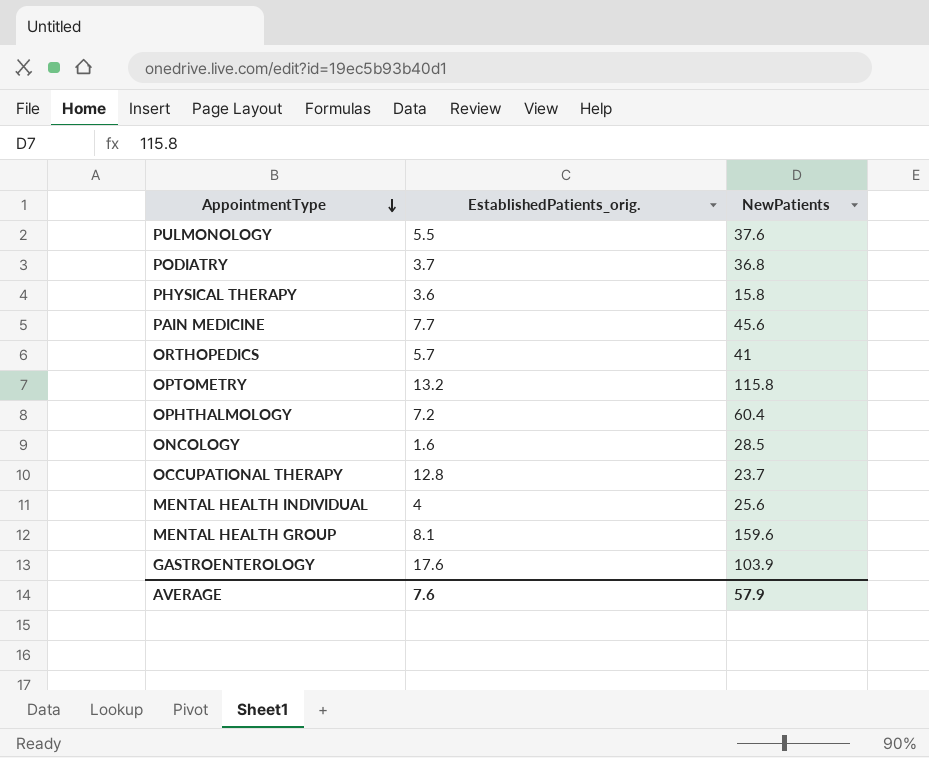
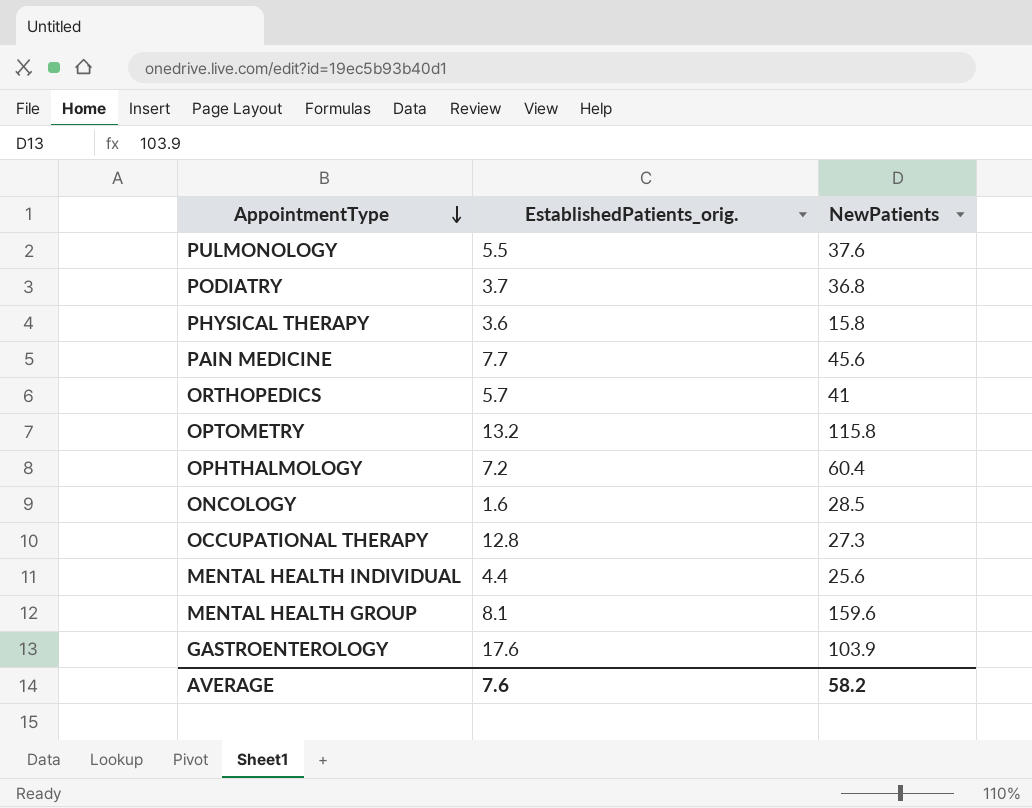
OCCUPATIONAL THERAPY | NewPatients: 23.7 -> 27.3
MENTAL HEALTH INDIVIDUAL | EstablishedPatients_orig.: 4 -> 4.4
AVERAGE | NewPatients: 57.9 -> 58.2

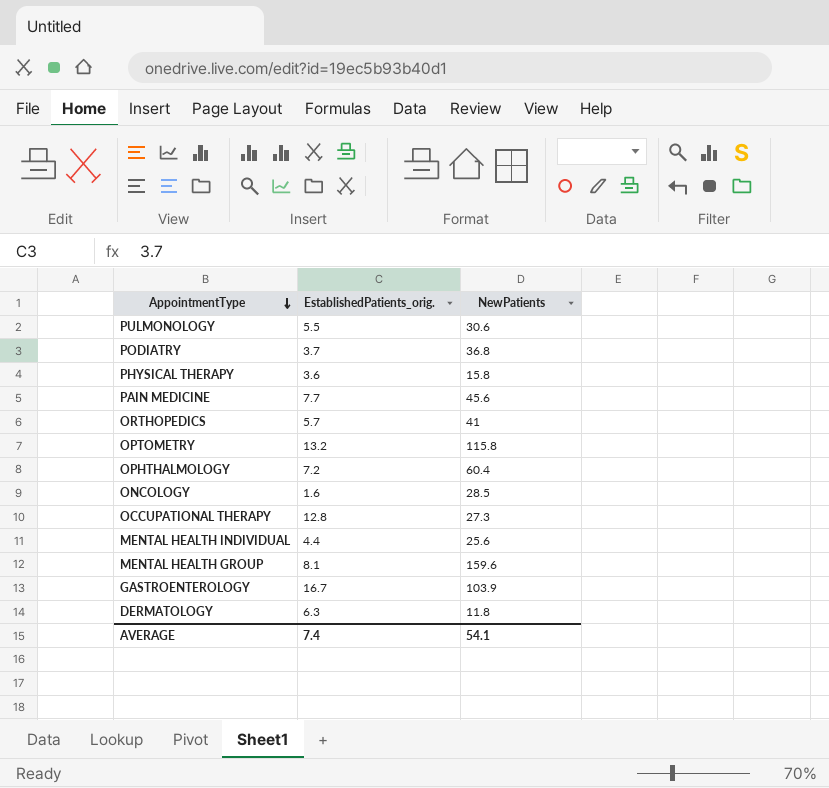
PULMONOLOGY | NewPatients: 37.6 -> 30.6
GASTROENTEROLOGY | EstablishedPatients_orig.: 17.6 -> 16.7
row DERMATOLOGY: none -> 6.3 | 11.8
AVERAGE | EstablishedPatients_orig.: 7.6 -> 7.4
AVERAGE | NewPatients: 58.2 -> 54.1

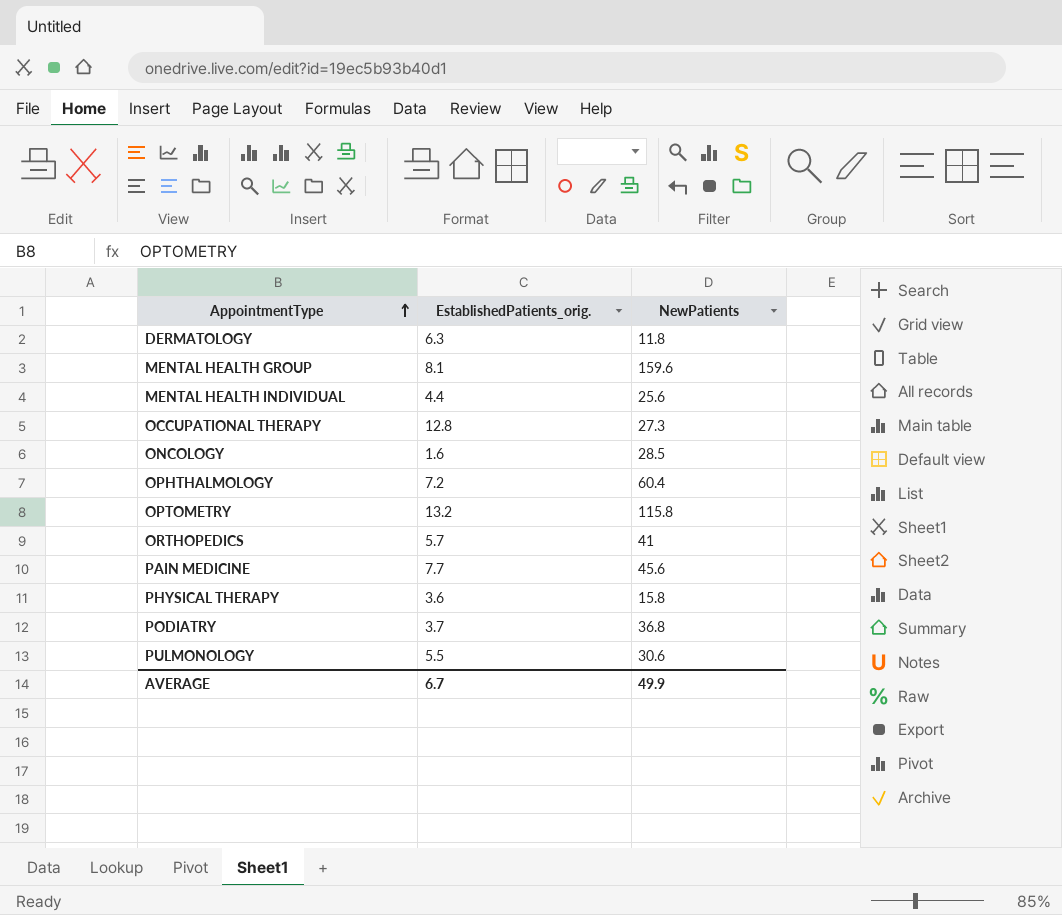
row order: AppointmentType descending -> AppointmentType ascending
row GASTROENTEROLOGY: 16.7 | 103.9 -> none
AVERAGE | EstablishedPatients_orig.: 7.4 -> 6.7
AVERAGE | NewPatients: 54.1 -> 49.9

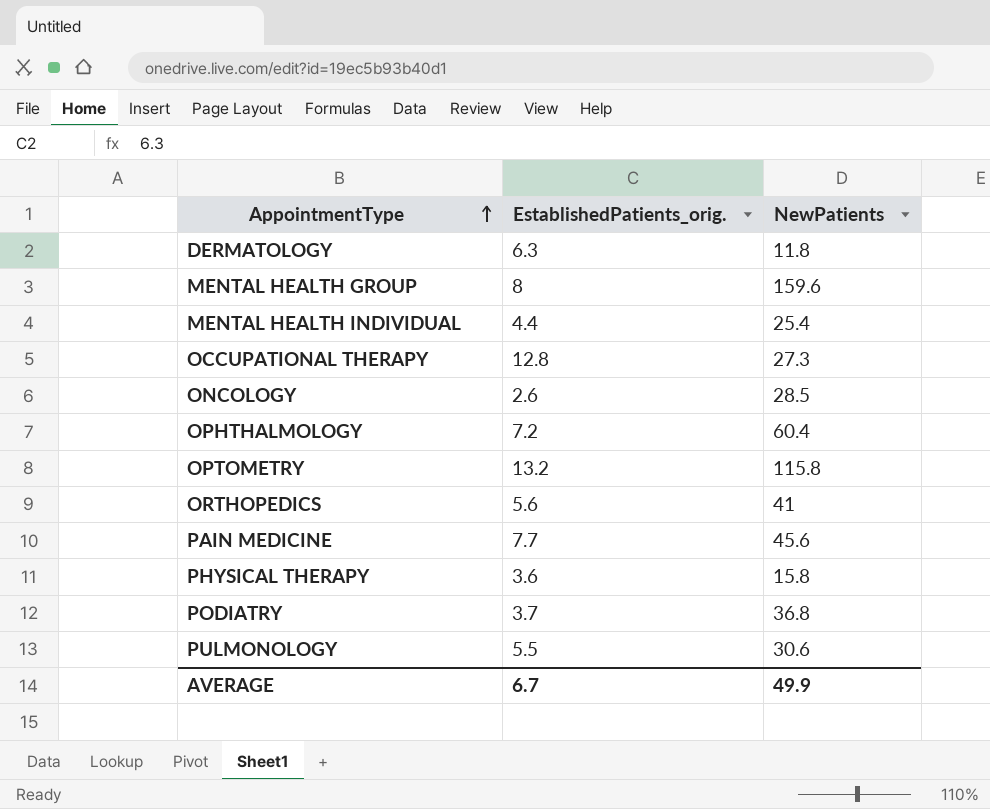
MENTAL HEALTH GROUP | EstablishedPatients_orig.: 8.1 -> 8
MENTAL HEALTH INDIVIDUAL | NewPatients: 25.6 -> 25.4
ONCOLOGY | EstablishedPatients_orig.: 1.6 -> 2.6
ORTHOPEDICS | EstablishedPatients_orig.: 5.7 -> 5.6

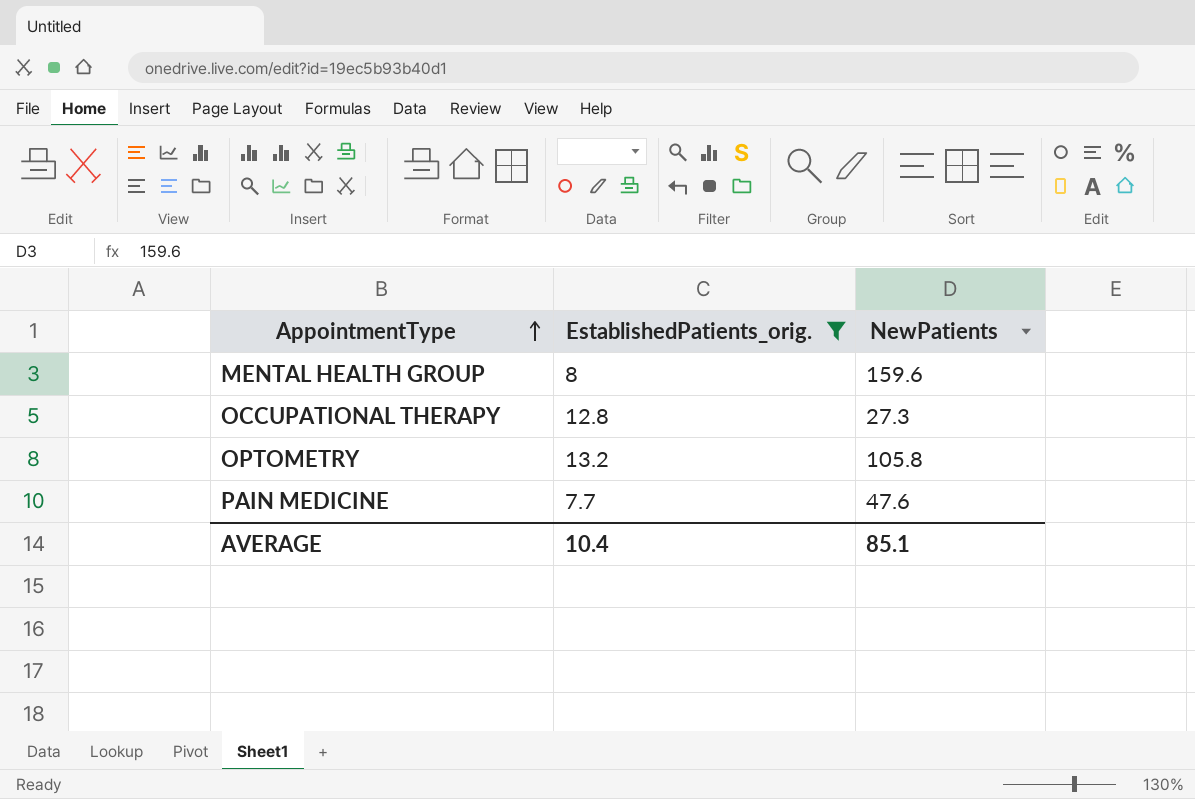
filter: none -> EstablishedPatients_orig. >= 7.7
OPTOMETRY | NewPatients: 115.8 -> 105.8
PAIN MEDICINE | NewPatients: 45.6 -> 47.6
AVERAGE | EstablishedPatients_orig.: 6.7 -> 10.4
AVERAGE | NewPatients: 49.9 -> 85.1

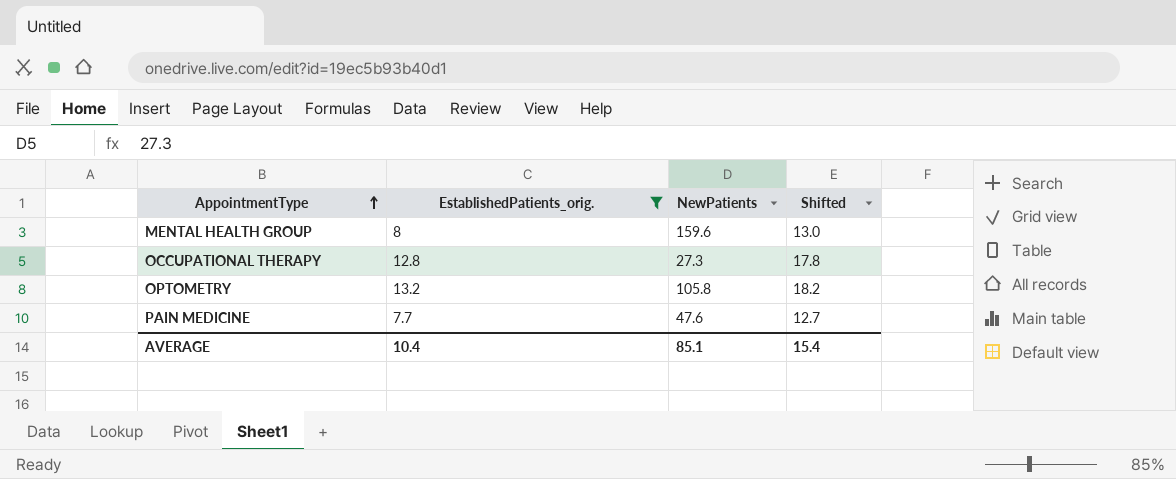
column Shifted | formula: none -> [EstablishedPatients_orig.] + 5

